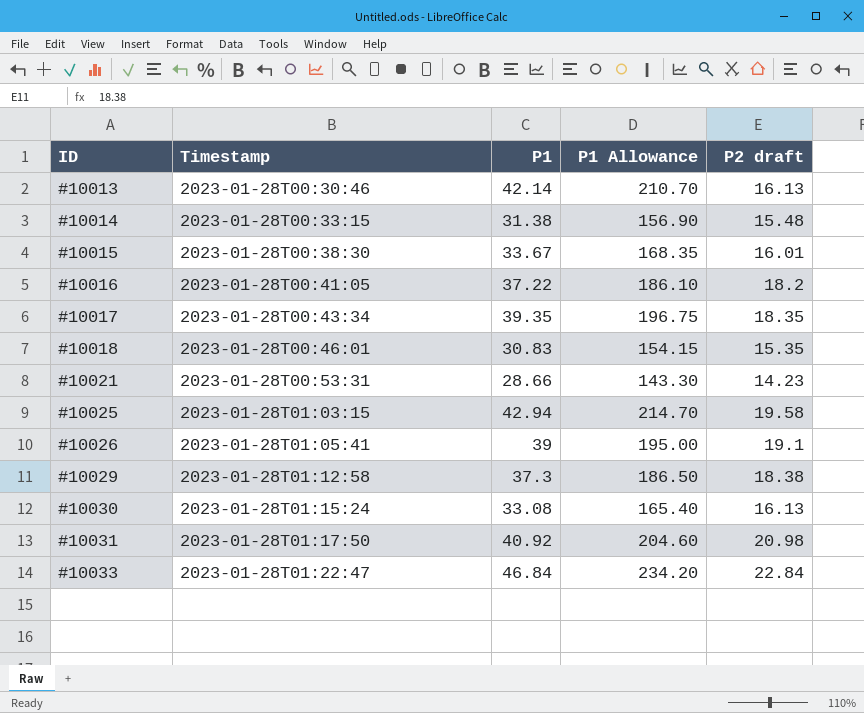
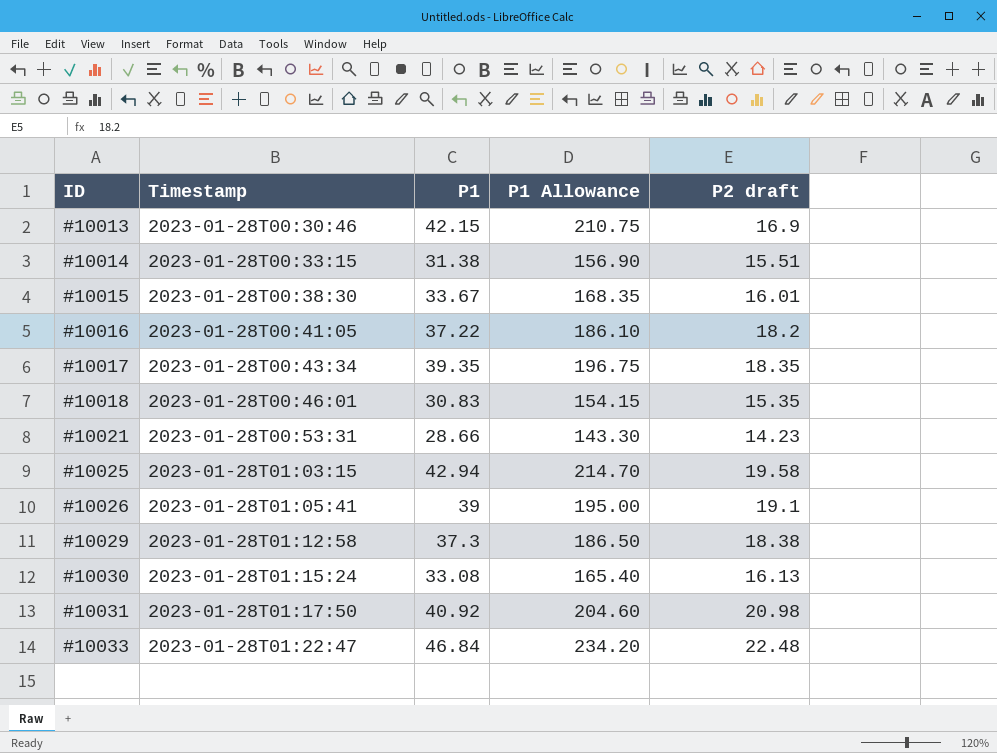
#10013 | P1: 42.14 -> 42.15
#10013 | P1 Allowance: 210.70 -> 210.75
#10013 | P2 draft: 16.13 -> 16.9
#10014 | P2 draft: 15.48 -> 15.51
#10033 | P2 draft: 22.84 -> 22.48

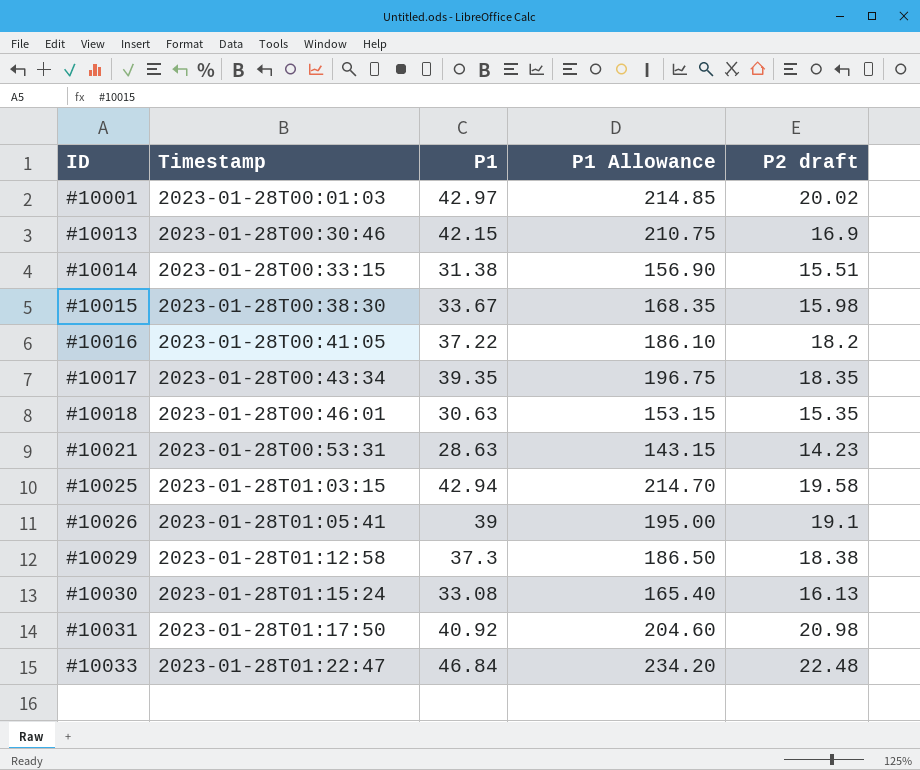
row #10001: none -> 2023-01-28T00:01:03 | 42.97 | 214.85 | 20.02
#10015 | P2 draft: 16.01 -> 15.98
#10018 | P1: 30.83 -> 30.63
#10018 | P1 Allowance: 154.15 -> 153.15
#10021 | P1: 28.66 -> 28.63
#10021 | P1 Allowance: 143.30 -> 143.15

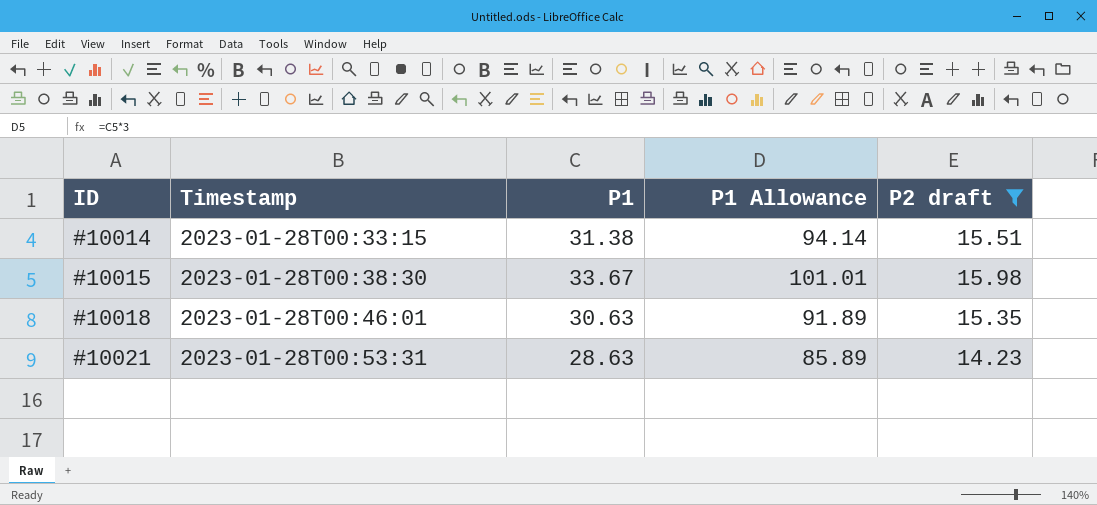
filter: none -> P2 draft <= 15.98
column P1 Allowance | formula: [P1] * 5 -> [P1] * 3

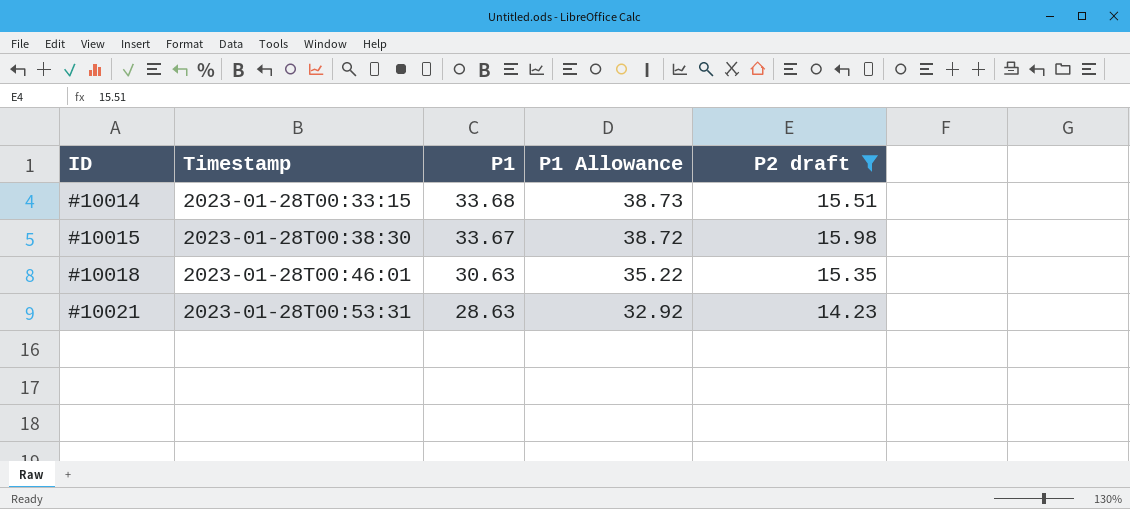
column P1 Allowance | formula: [P1] * 3 -> [P1] * 1.15
#10014 | P1: 31.38 -> 33.68

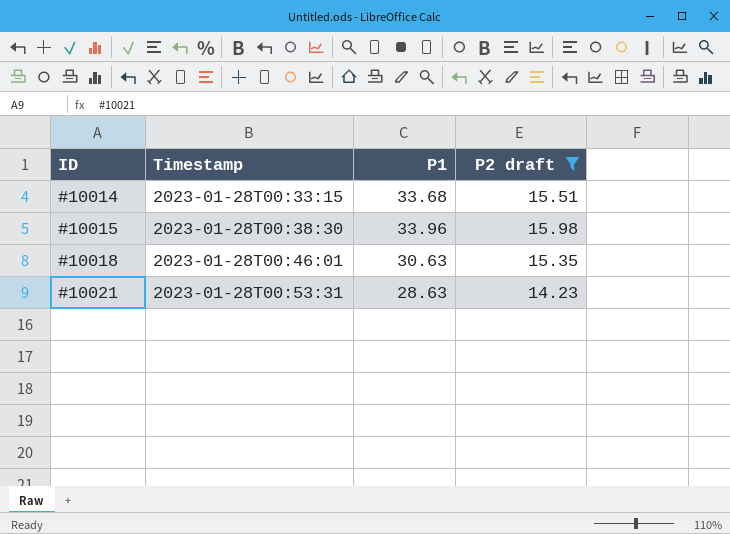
column P1 Allowance | formula: [P1] * 1.15 -> none
#10015 | P1: 33.67 -> 33.96

